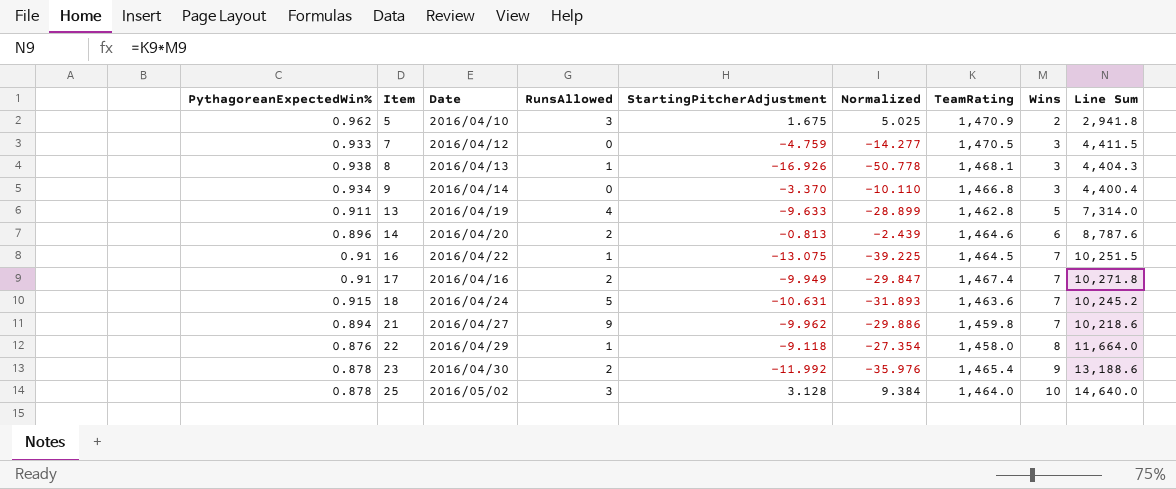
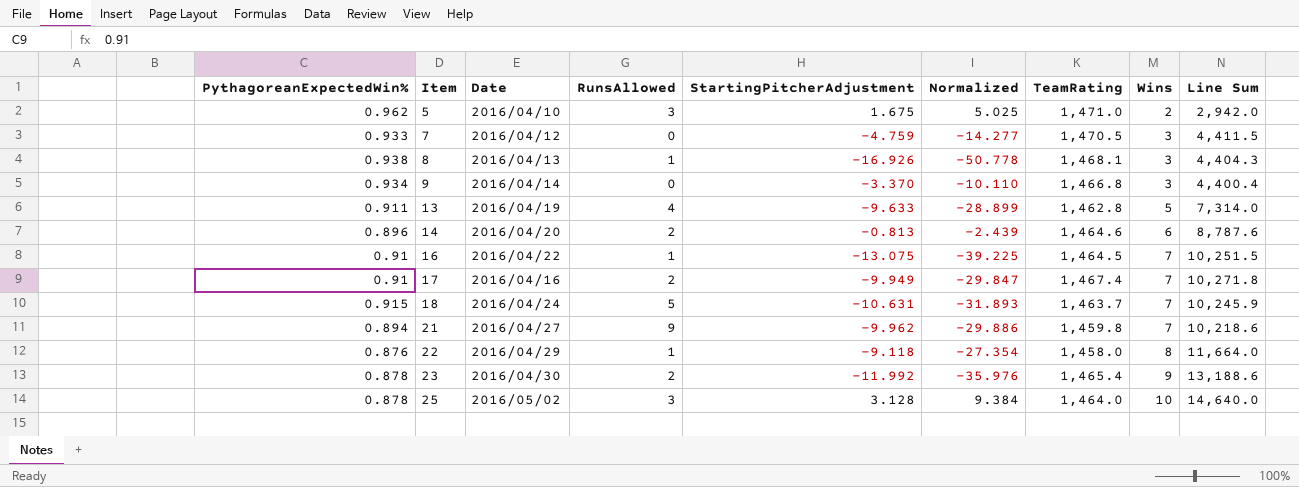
5 | TeamRating: 1,470.9 -> 1,471.0
5 | Line Sum: 2,941.8 -> 2,942.0
18 | TeamRating: 1,463.6 -> 1,463.7
18 | Line Sum: 10,245.2 -> 10,245.9

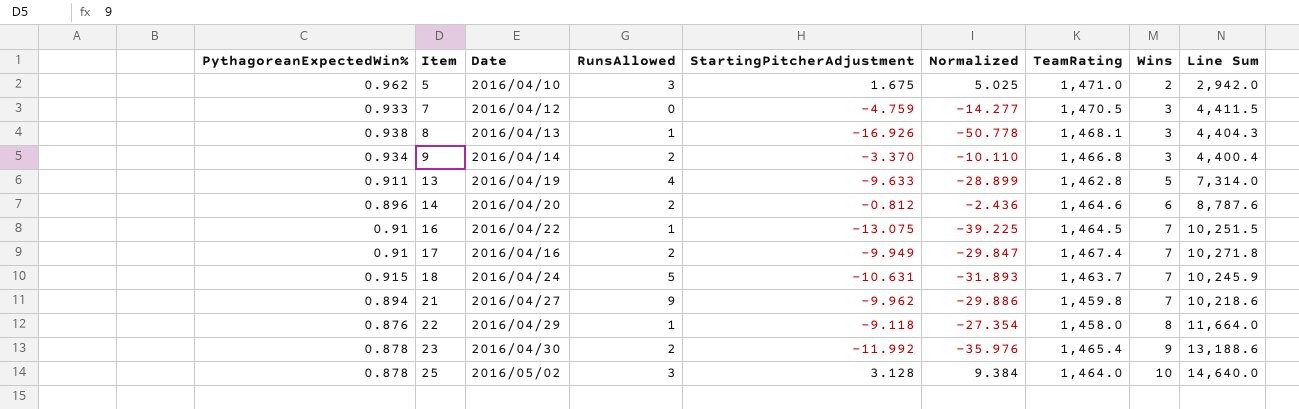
9 | RunsAllowed: 0 -> 2
14 | StartingPitcherAdjustment: -0.813 -> -0.812
14 | Normalized: -2.439 -> -2.436

